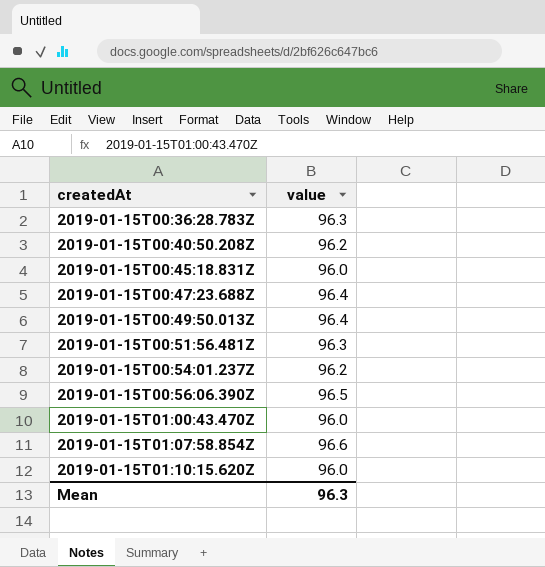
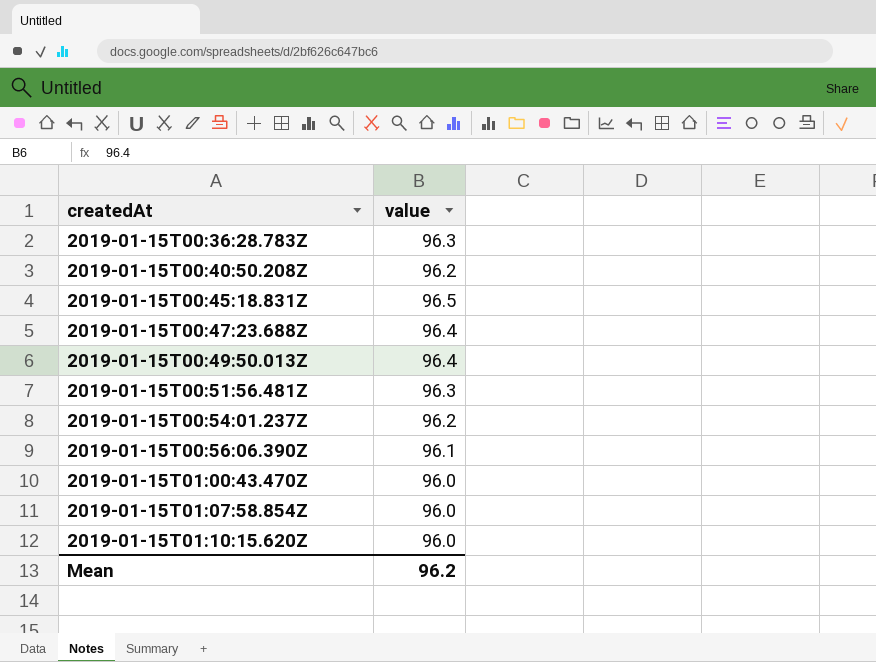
2019-01-15T00:45:18.831Z | value: 96.0 -> 96.5
2019-01-15T00:56:06.390Z | value: 96.5 -> 96.1
2019-01-15T01:07:58.854Z | value: 96.6 -> 96.0
Mean | value: 96.3 -> 96.2

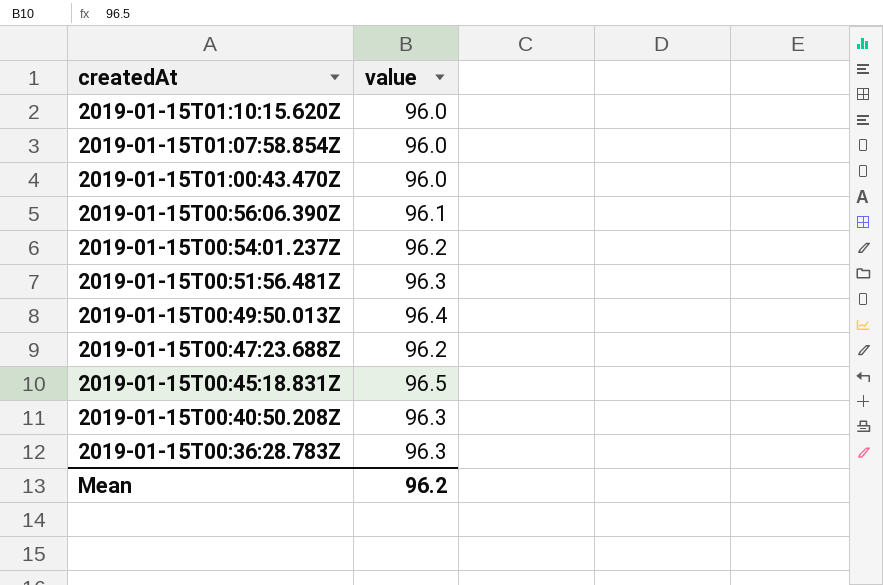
row order: createdAt ascending -> createdAt descending
2019-01-15T00:47:23.688Z | value: 96.4 -> 96.2
2019-01-15T00:40:50.208Z | value: 96.2 -> 96.3

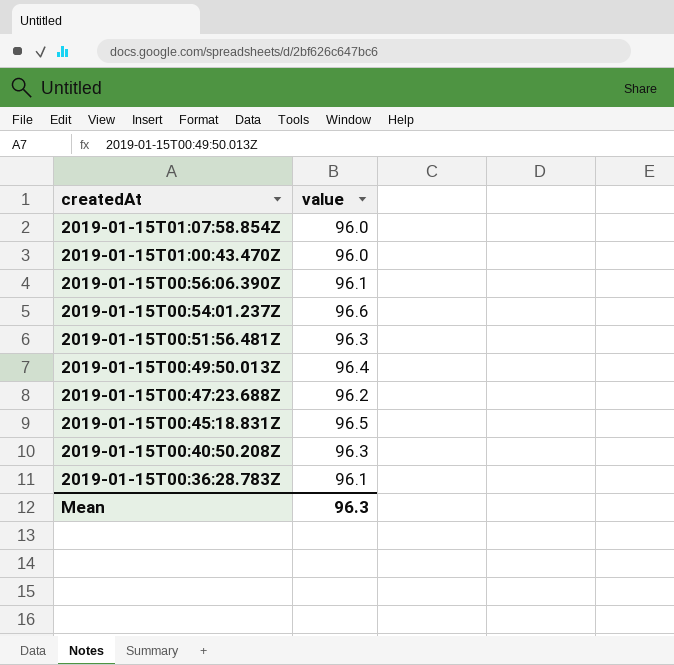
row 2019-01-15T01:10:15.620Z: 96.0 -> none
2019-01-15T00:54:01.237Z | value: 96.2 -> 96.6
2019-01-15T00:36:28.783Z | value: 96.3 -> 96.1
Mean | value: 96.2 -> 96.3

